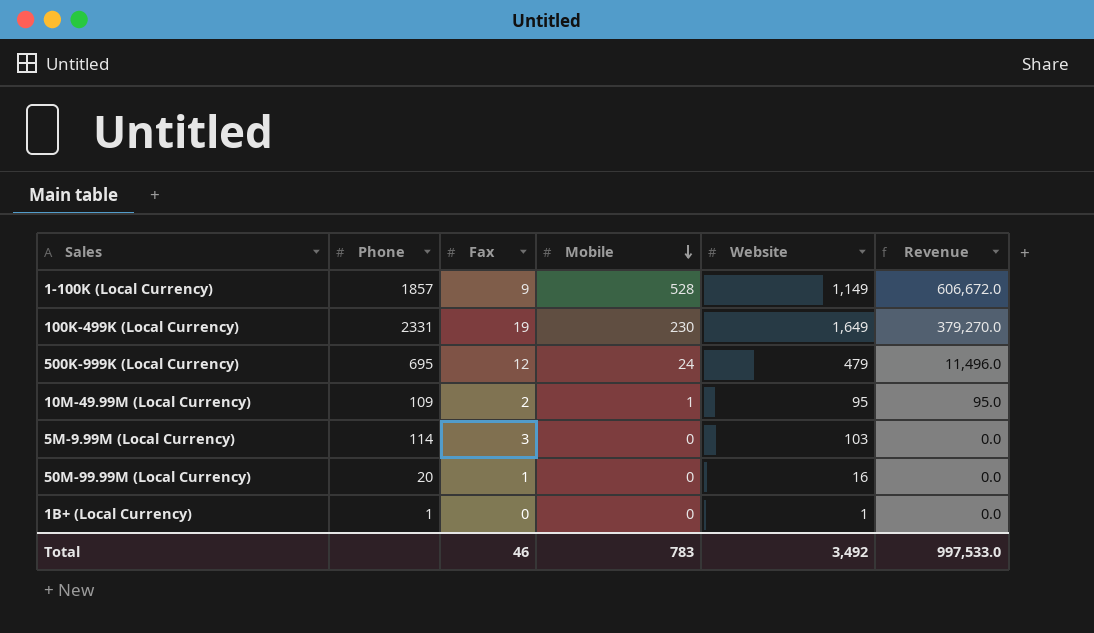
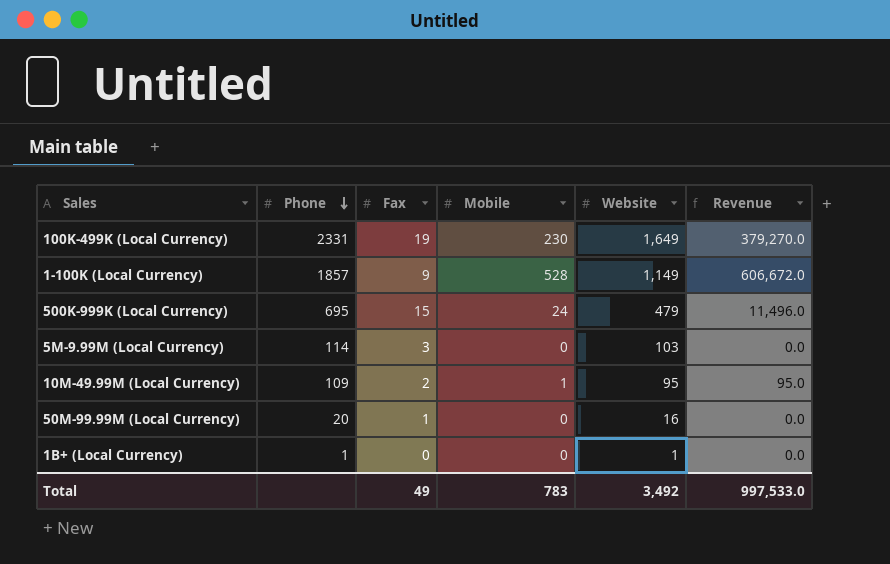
row order: Mobile descending -> Phone descending
500K-999K (Local Currency) | Fax: 12 -> 15
Total | Fax: 46 -> 49

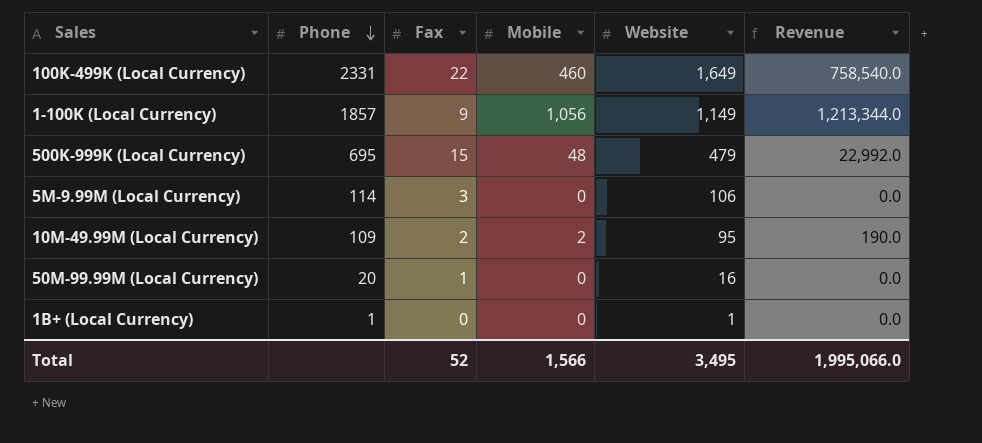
100K-499K (Local Currency) | Fax: 19 -> 22
100K-499K (Local Currency) | Mobile: 230 -> 460
100K-499K (Local Currency) | Revenue: 379,270.0 -> 758,540.0
1-100K (Local Currency) | Mobile: 528 -> 1,056
1-100K (Local Currency) | Revenue: 606,672.0 -> 1,213,344.0
500K-999K (Local Currency) | Mobile: 24 -> 48
500K-999K (Local Currency) | Revenue: 11,496.0 -> 22,992.0
5M-9.99M (Local Currency) | Website: 103 -> 106
10M-49.99M (Local Currency) | Mobile: 1 -> 2
10M-49.99M (Local Currency) | Revenue: 95.0 -> 190.0
Total | Fax: 49 -> 52
Total | Mobile: 783 -> 1,566
Total | Website: 3,492 -> 3,495
Total | Revenue: 997,533.0 -> 1,995,066.0

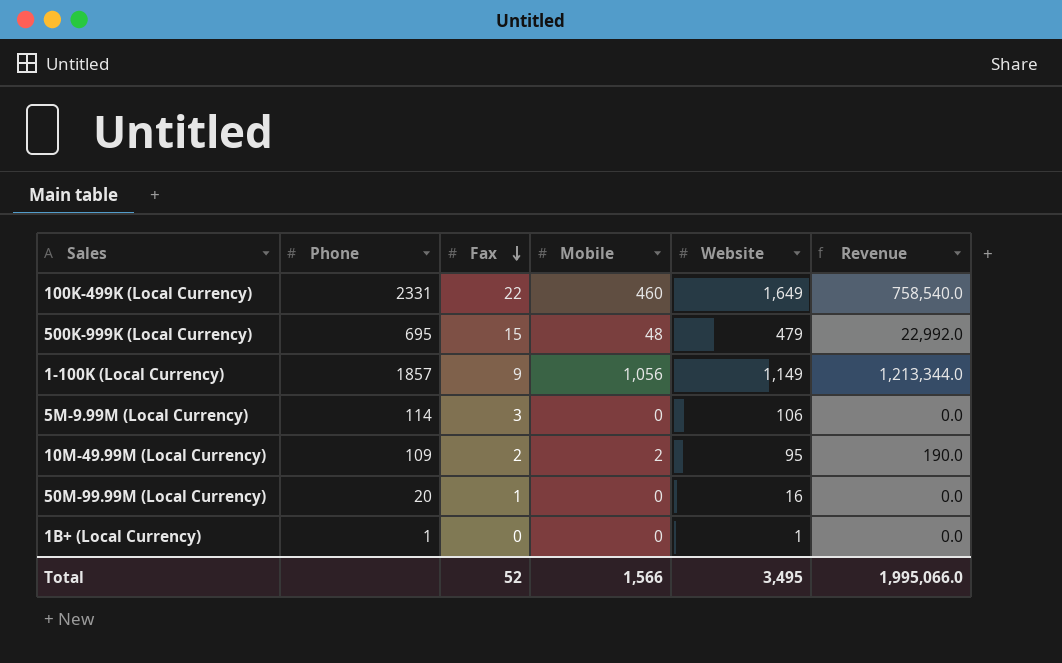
row order: Phone descending -> Fax descending

